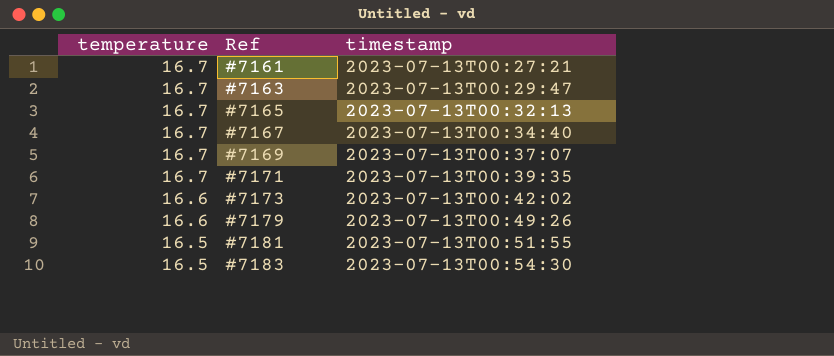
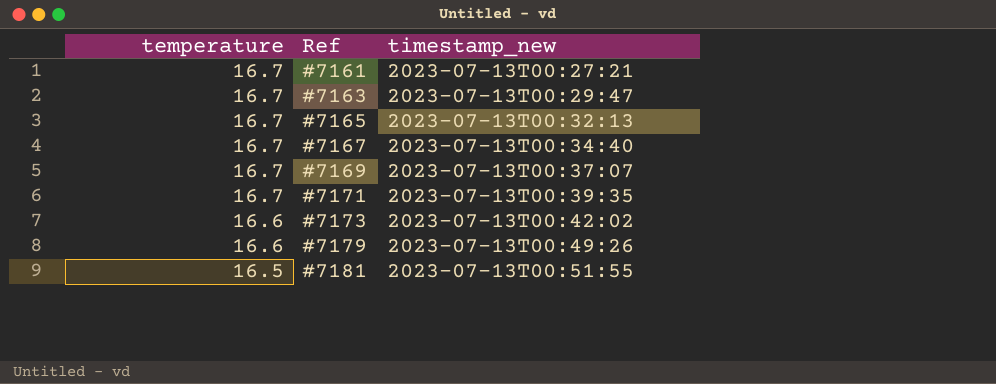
column name: timestamp -> timestamp_new
row #7183: 16.5 | 2023-07-13T00:54:30 -> none

